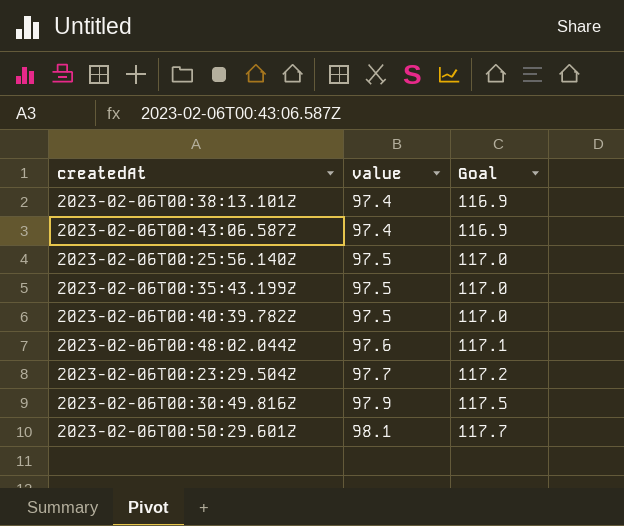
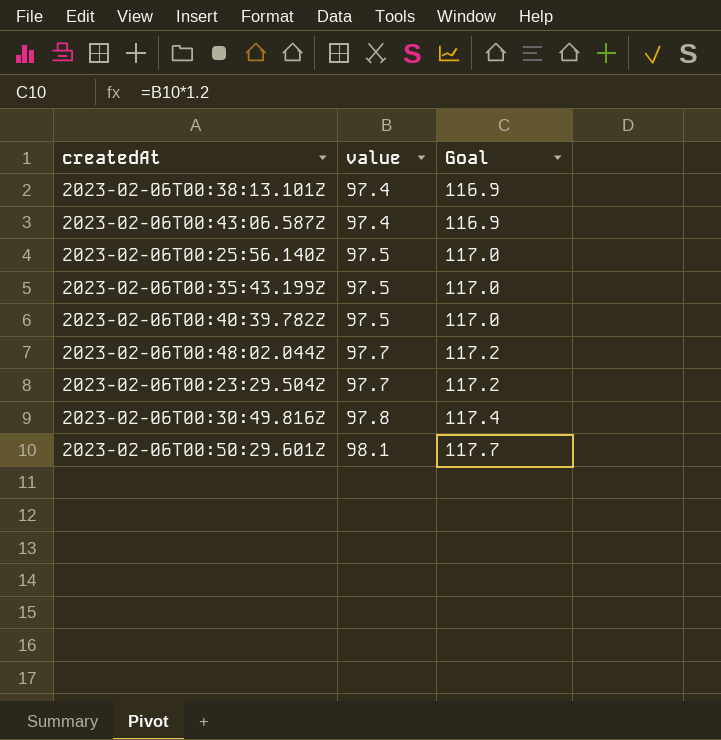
2023-02-06T00:48:02.044Z | value: 97.6 -> 97.7
2023-02-06T00:48:02.044Z | Goal: 117.1 -> 117.2
2023-02-06T00:30:49.816Z | value: 97.9 -> 97.8
2023-02-06T00:30:49.816Z | Goal: 117.5 -> 117.4

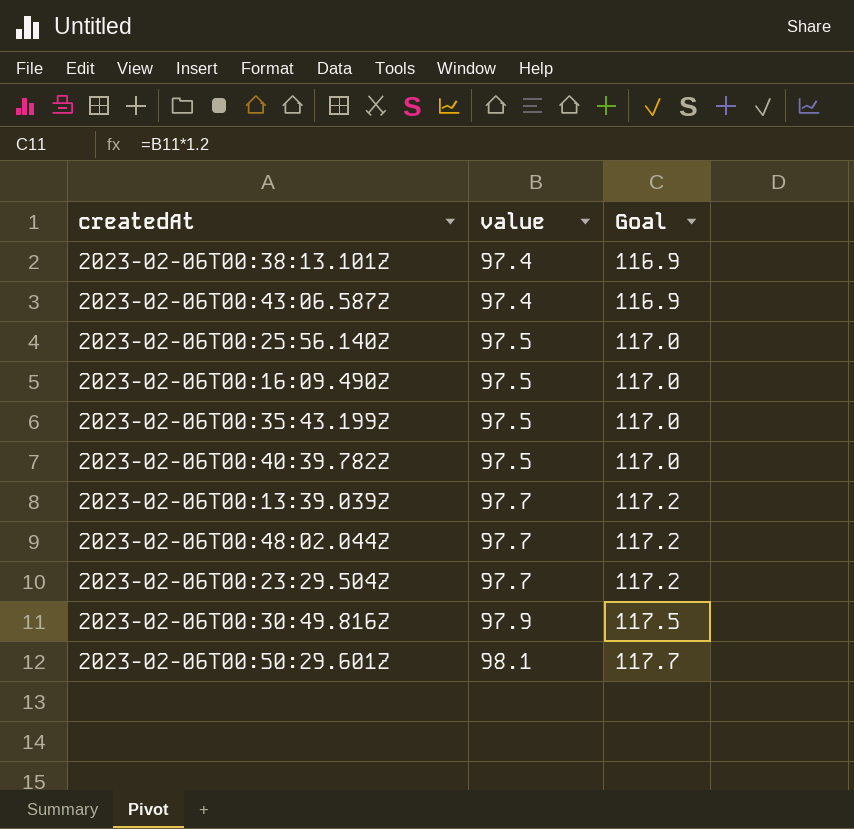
row 2023-02-06T00:16:09.490Z: none -> 97.5 | 117.0
row 2023-02-06T00:13:39.039Z: none -> 97.7 | 117.2
2023-02-06T00:30:49.816Z | value: 97.8 -> 97.9
2023-02-06T00:30:49.816Z | Goal: 117.4 -> 117.5

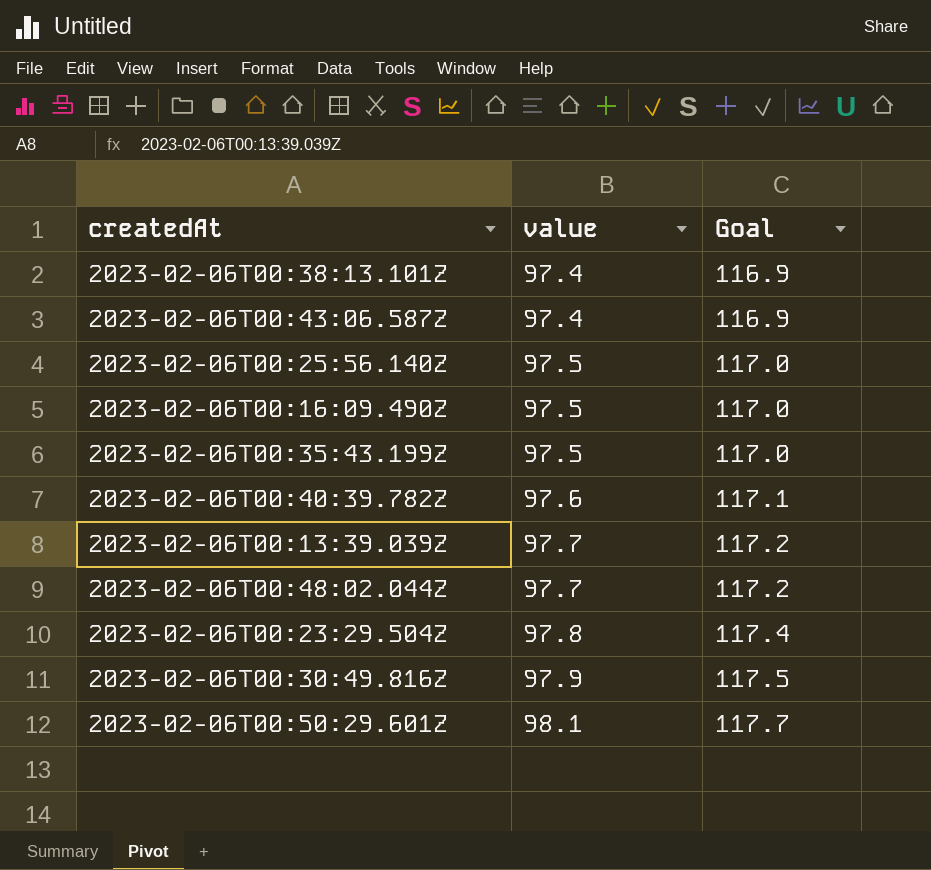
2023-02-06T00:40:39.782Z | value: 97.5 -> 97.6
2023-02-06T00:40:39.782Z | Goal: 117.0 -> 117.1
2023-02-06T00:23:29.504Z | value: 97.7 -> 97.8
2023-02-06T00:23:29.504Z | Goal: 117.2 -> 117.4

